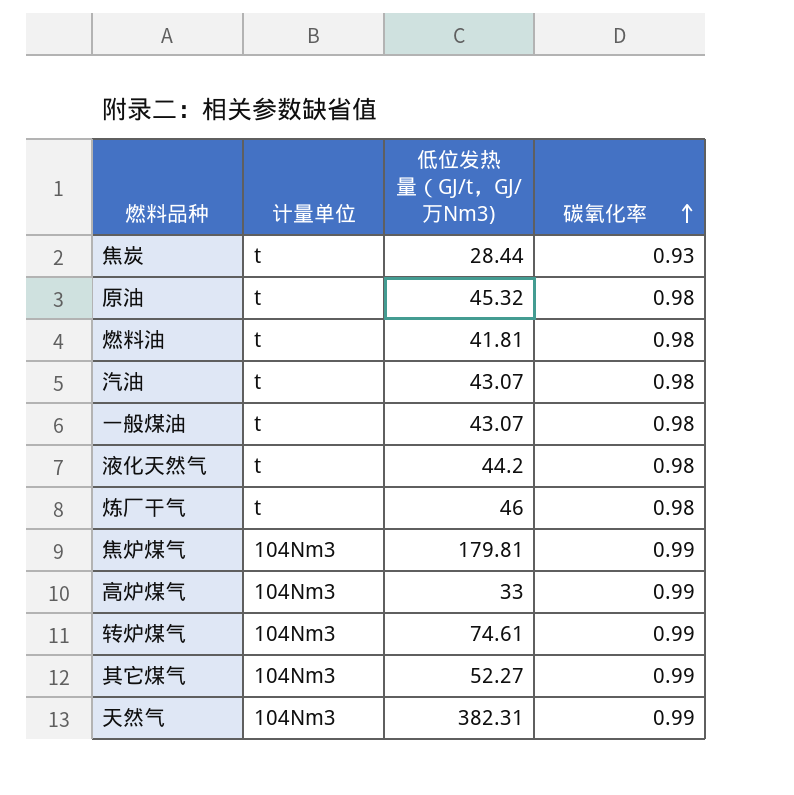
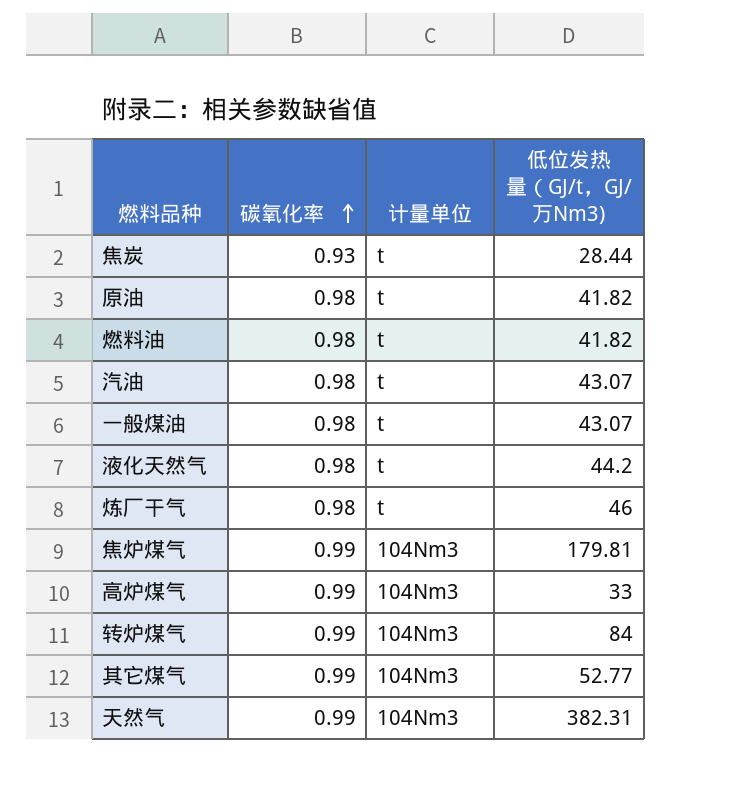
column 碳氧化率 | position: 4 -> 2
原油 | 低位发热量（GJ/t，GJ/万Nm3): 45.32 -> 41.82
燃料油 | 低位发热量（GJ/t，GJ/万Nm3): 41.81 -> 41.82
转炉煤气 | 低位发热量（GJ/t，GJ/万Nm3): 74.61 -> 84
其它煤气 | 低位发热量（GJ/t，GJ/万Nm3): 52.27 -> 52.77

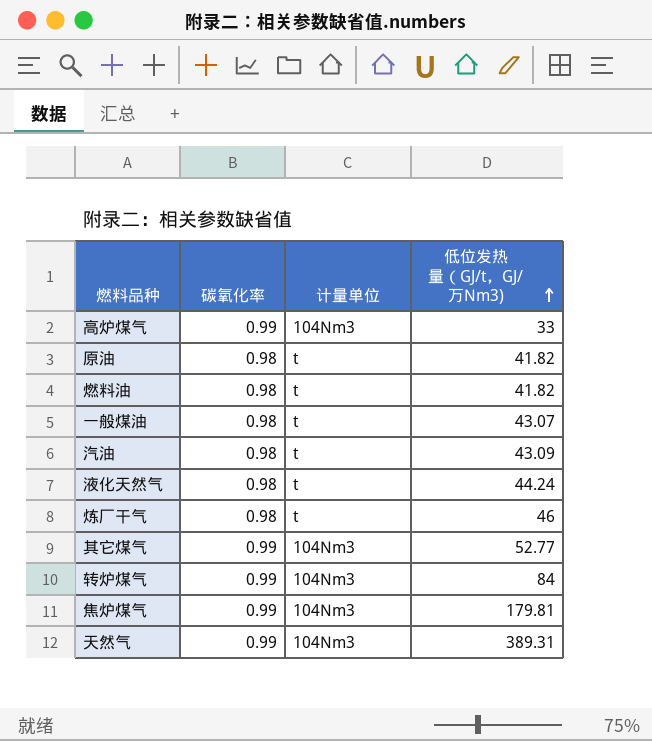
row order: 碳氧化率 ascending -> 低位发热量（GJ/t，GJ/万Nm3) ascending
row 焦炭: 0.93 | t | 28.44 -> none
汽油 | 低位发热量（GJ/t，GJ/万Nm3): 43.07 -> 43.09
液化天然气 | 低位发热量（GJ/t，GJ/万Nm3): 44.2 -> 44.24
天然气 | 低位发热量（GJ/t，GJ/万Nm3): 382.31 -> 389.31

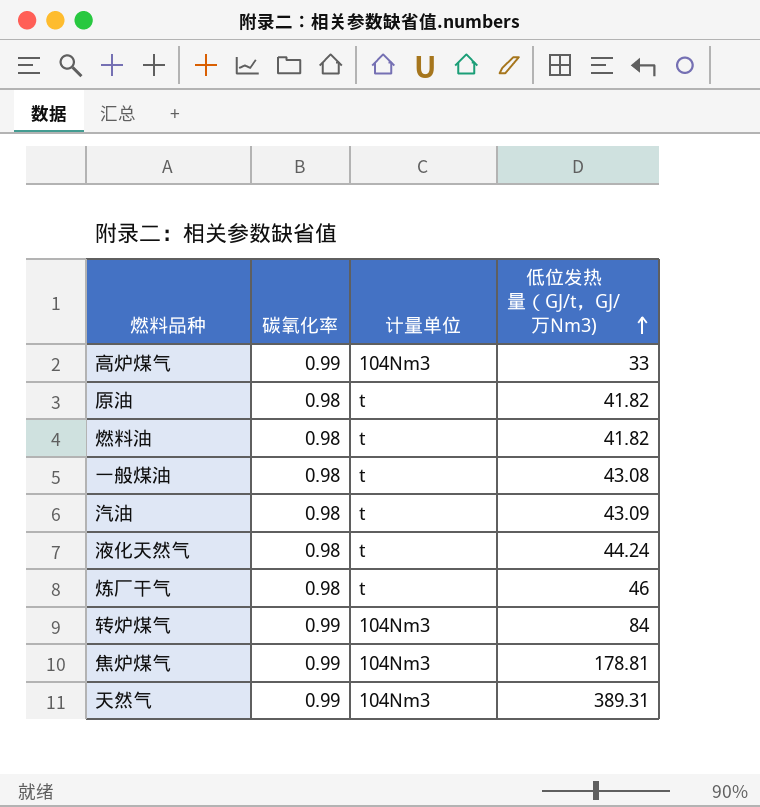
row 其它煤气: 0.99 | 104Nm3 | 52.77 -> none
一般煤油 | 低位发热量（GJ/t，GJ/万Nm3): 43.07 -> 43.08
焦炉煤气 | 低位发热量（GJ/t，GJ/万Nm3): 179.81 -> 178.81

